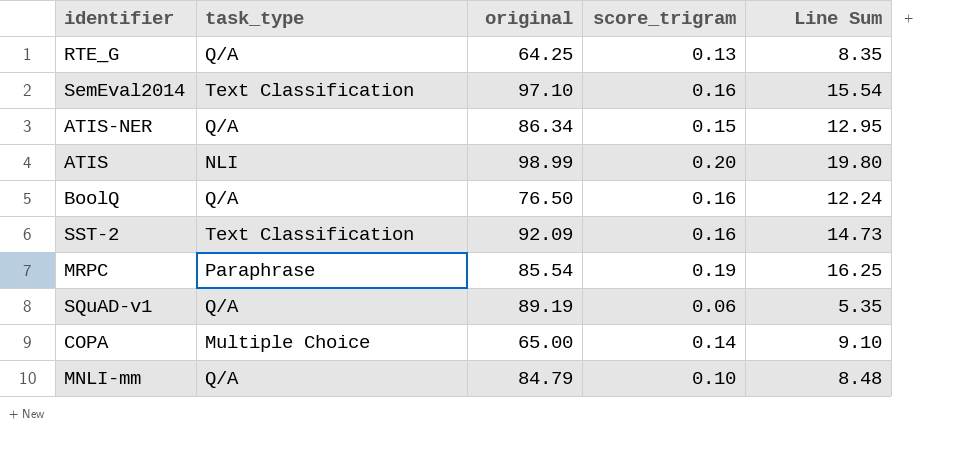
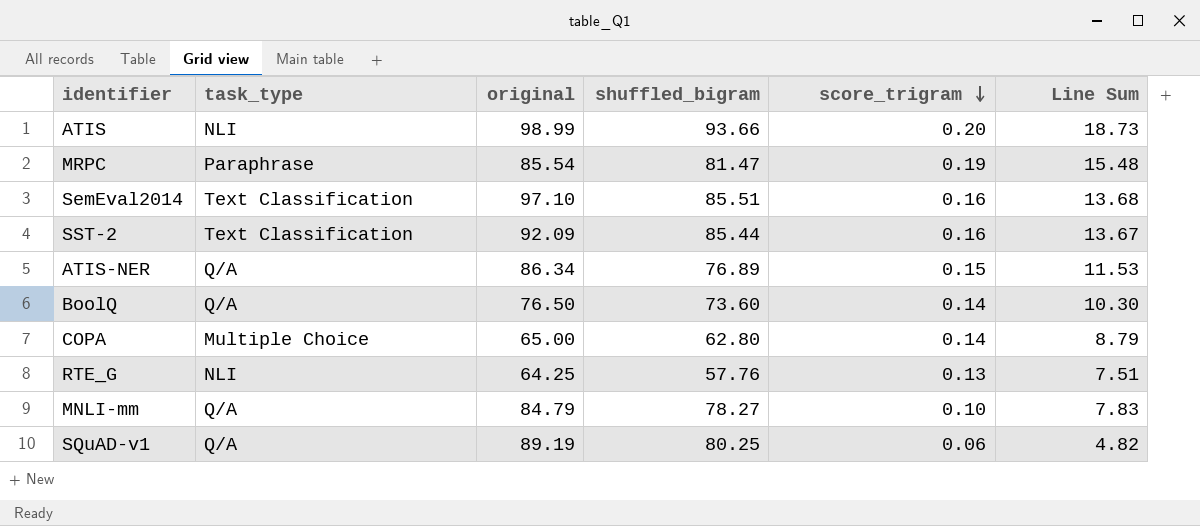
row order: none -> score_trigram descending
column shuffled_bigram | position: none -> 4
column Line Sum | formula: [original] * [score_trigram] -> [shuffled_bigram] * [score_trigram]
BoolQ | score_trigram: 0.16 -> 0.14
RTE_G | task_type: Q/A -> NLI

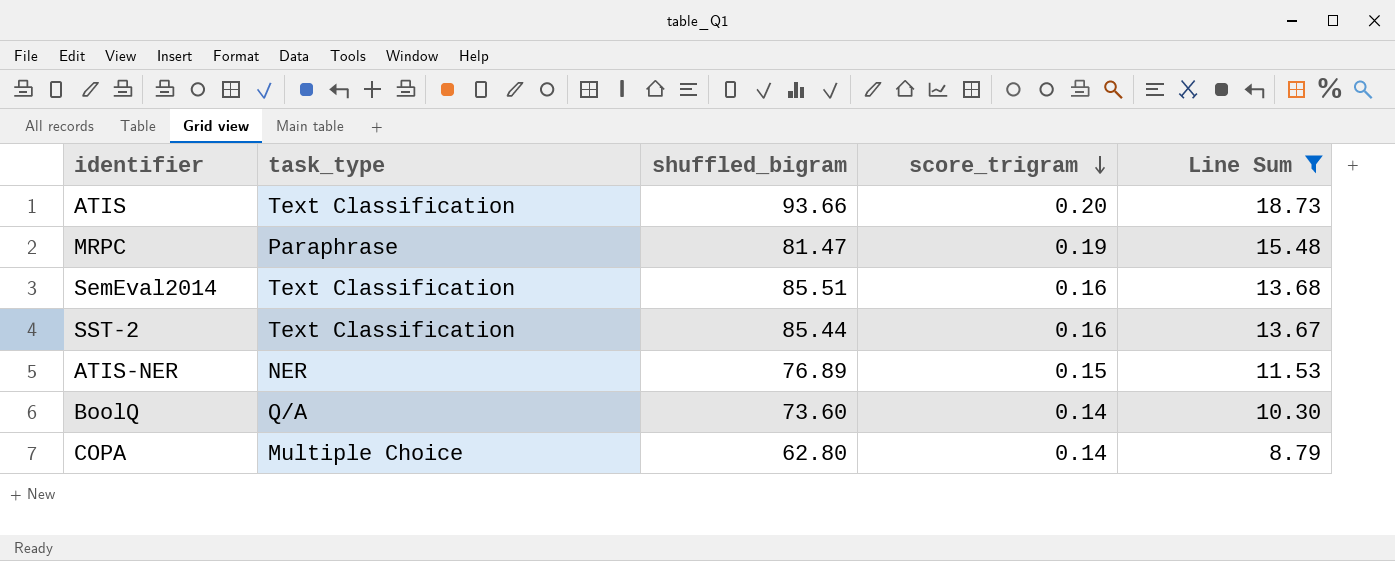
filter: none -> Line Sum >= 8.79
column original | position: 3 -> none
ATIS | task_type: NLI -> Text Classification
ATIS-NER | task_type: Q/A -> NER

